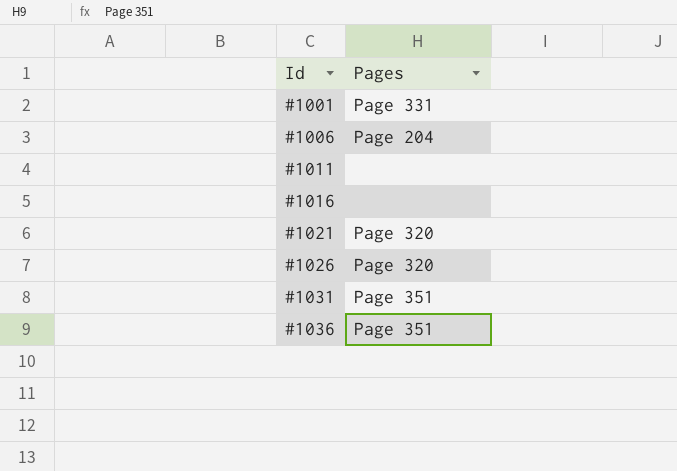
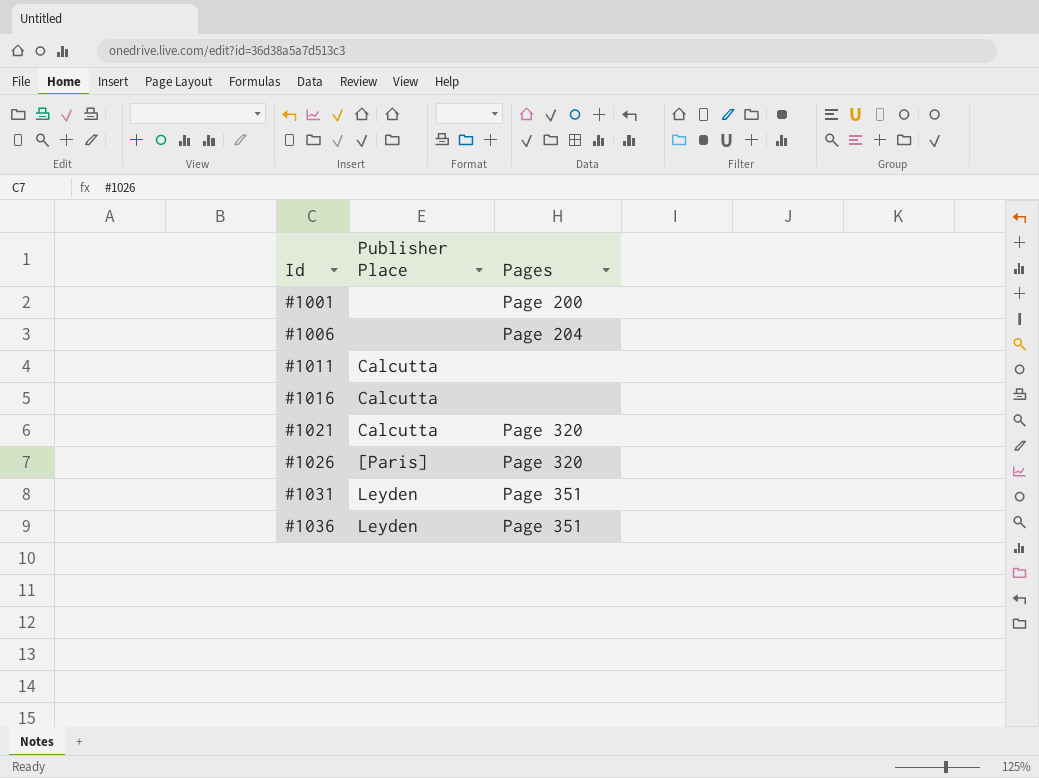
column Publisher Place | position: none -> 2
#1001 | Pages: Page 331 -> Page 200

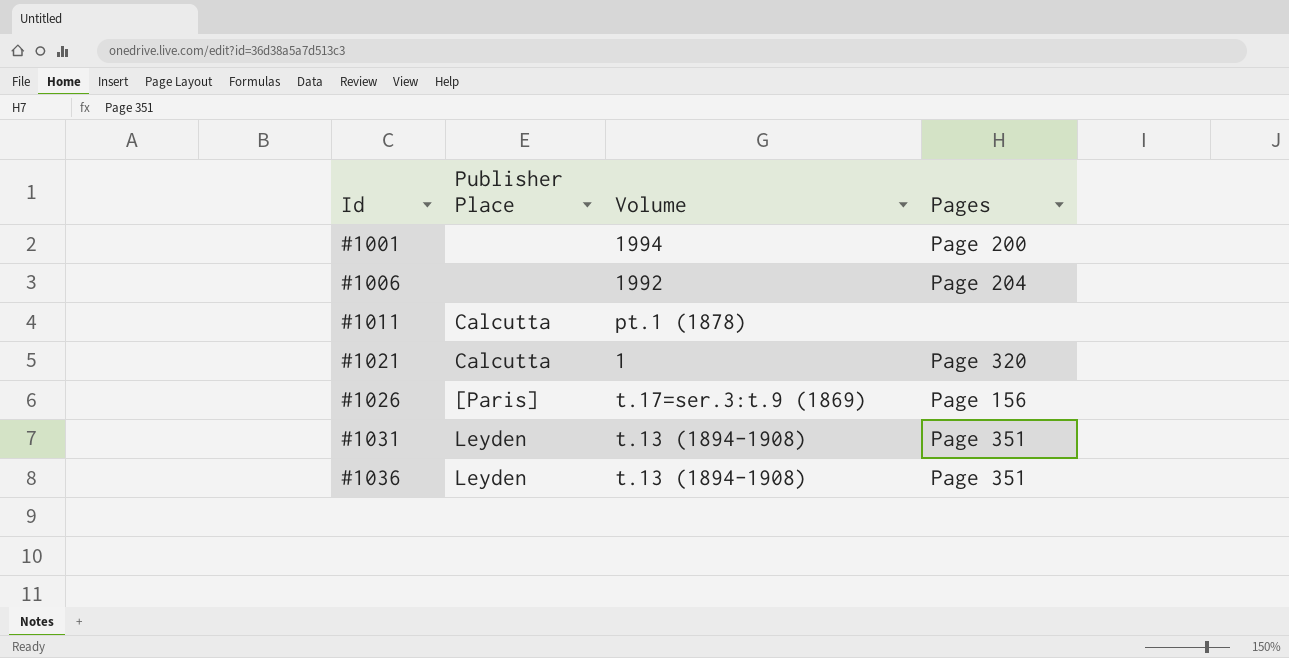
column Volume | position: none -> 3
row #1016: Calcutta | none -> none
#1026 | Pages: Page 320 -> Page 156

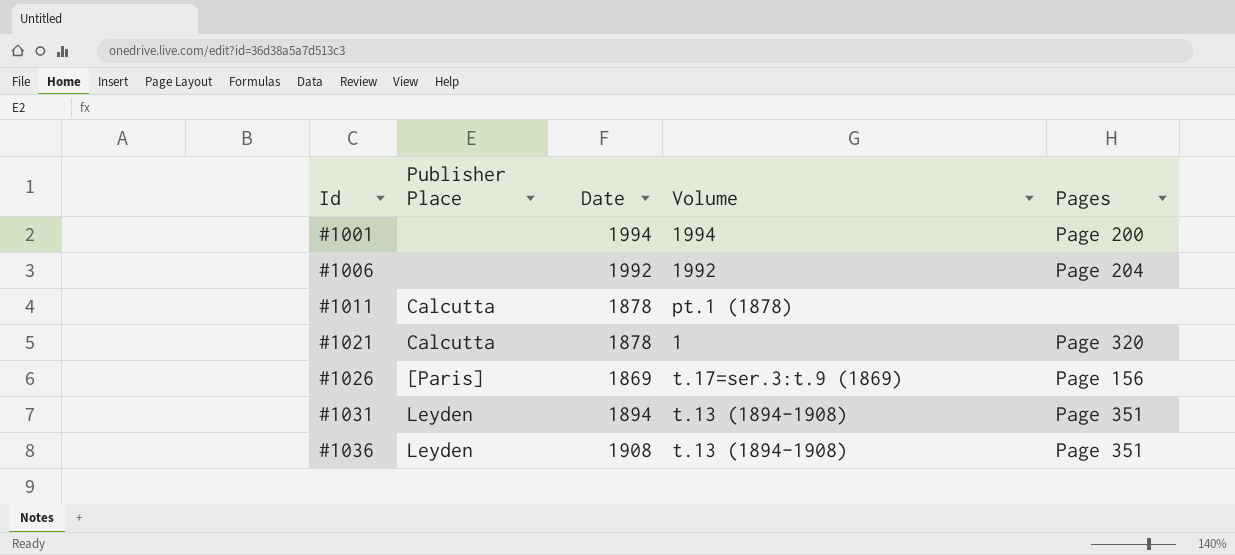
column Date | position: none -> 3

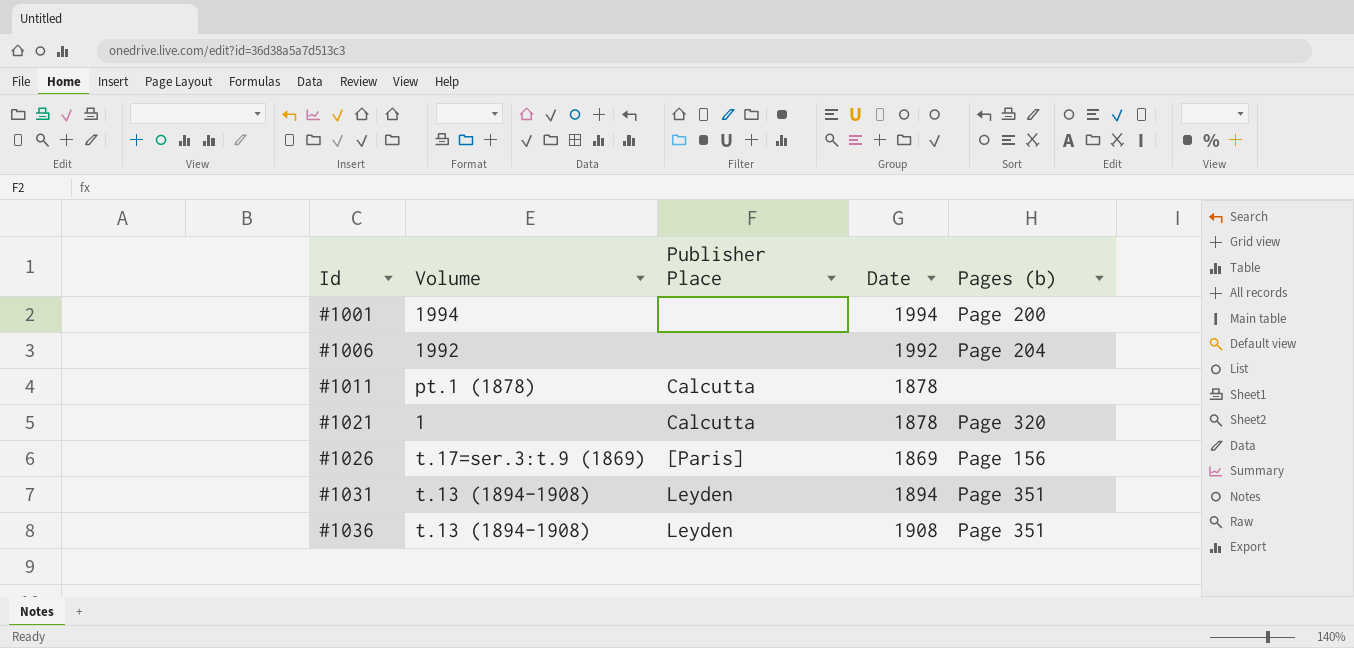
column Volume | position: 4 -> 2
column name: Pages -> Pages (b)

